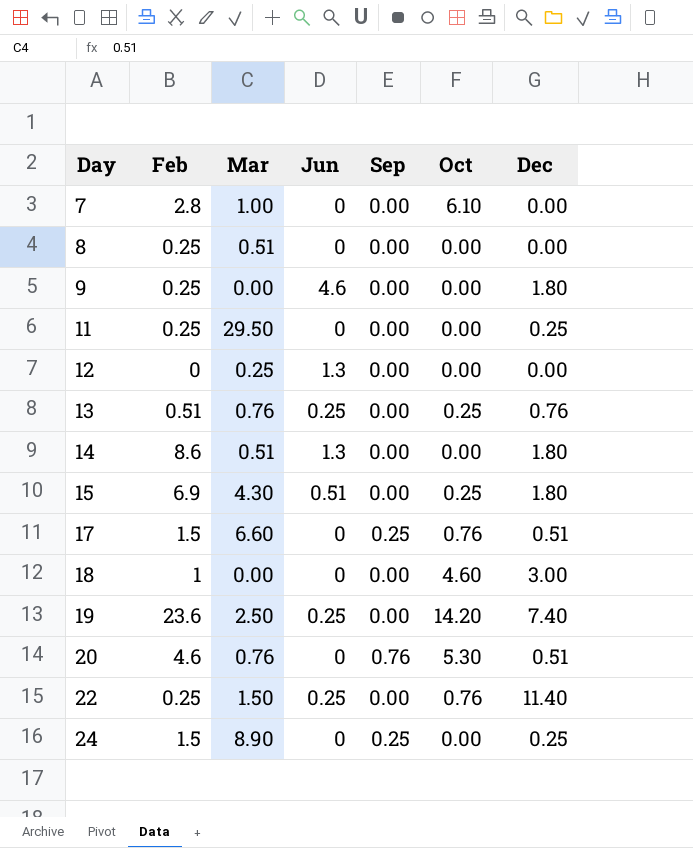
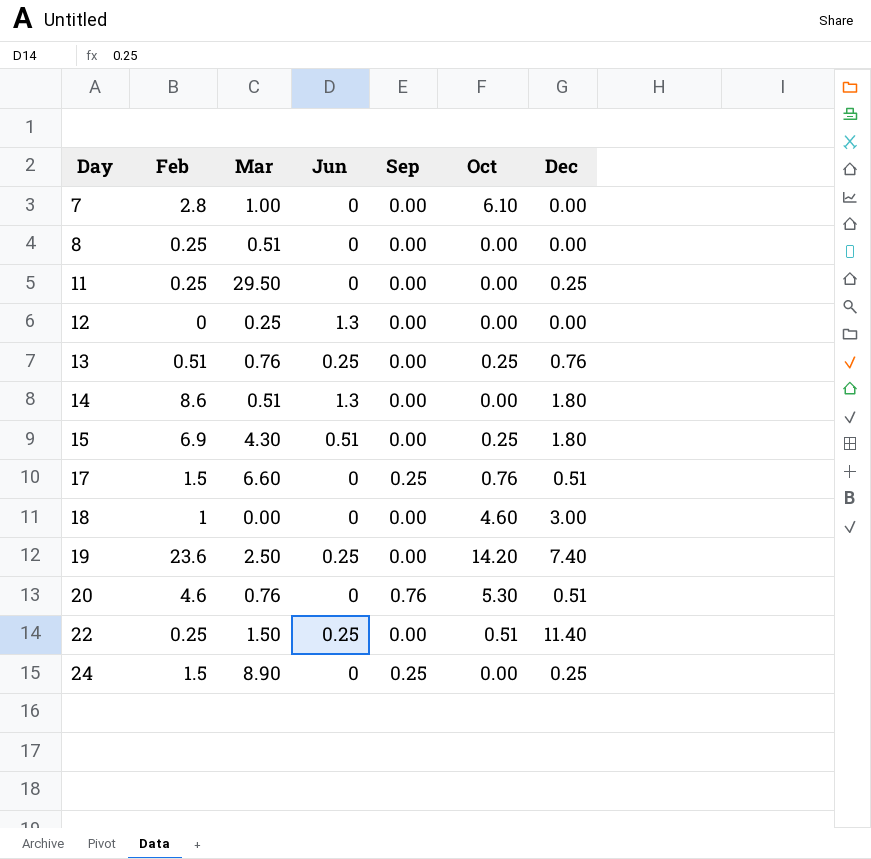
row 9: 0.25 | 0.00 | 4.6 | 0.00 | 0.00 | 1.80 -> none
22 | Oct: 0.76 -> 0.51

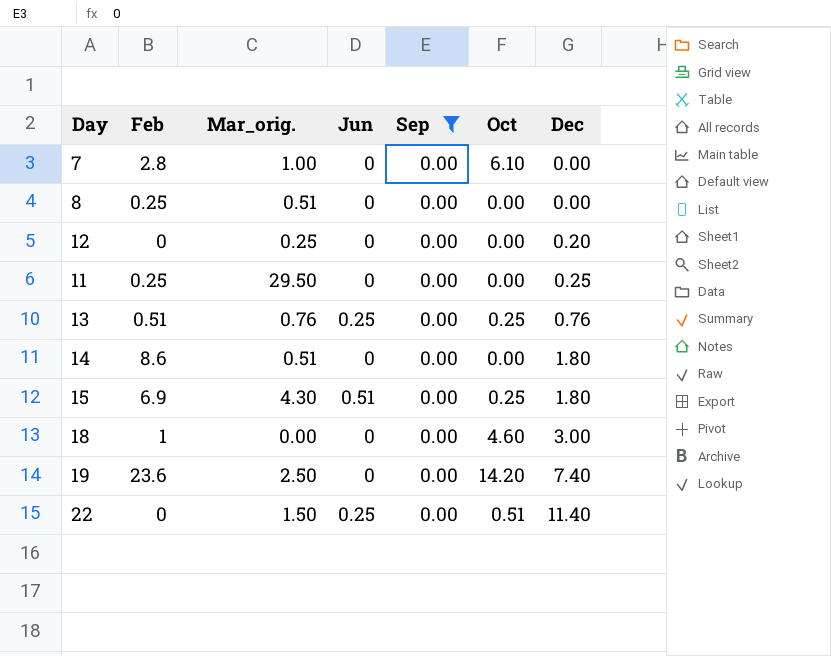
filter: none -> Sep = 0.00
row order: Day ascending -> Dec ascending
column name: Mar -> Mar_orig.
12 | Jun: 1.3 -> 0
12 | Dec: 0.00 -> 0.20
14 | Jun: 1.3 -> 0
19 | Jun: 0.25 -> 0
22 | Feb: 0.25 -> 0

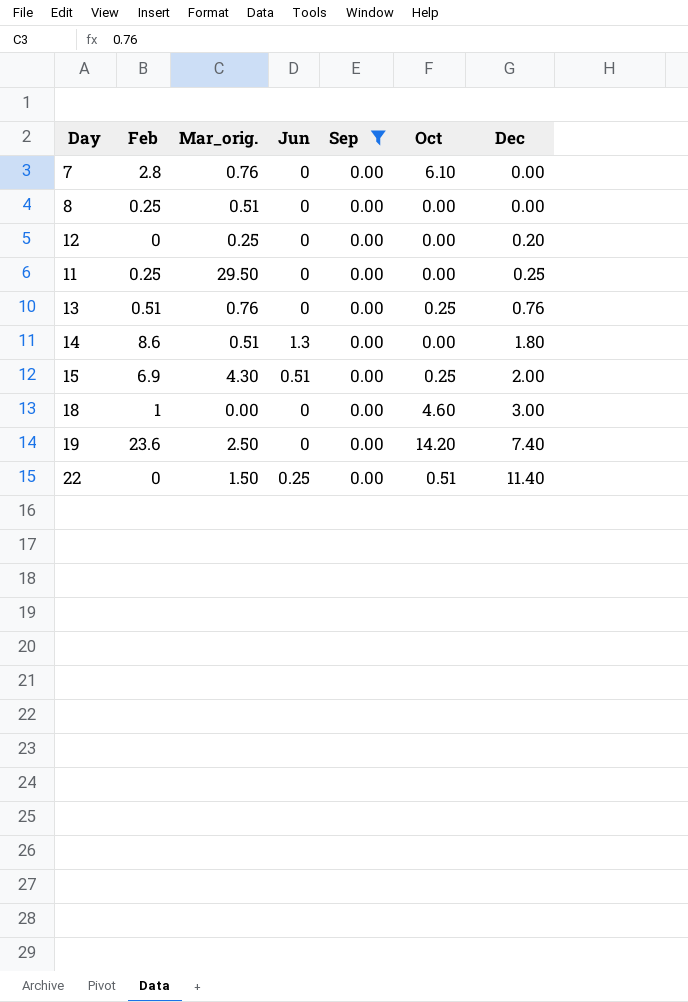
7 | Mar_orig.: 1.00 -> 0.76
13 | Jun: 0.25 -> 0
14 | Jun: 0 -> 1.3
15 | Dec: 1.80 -> 2.00

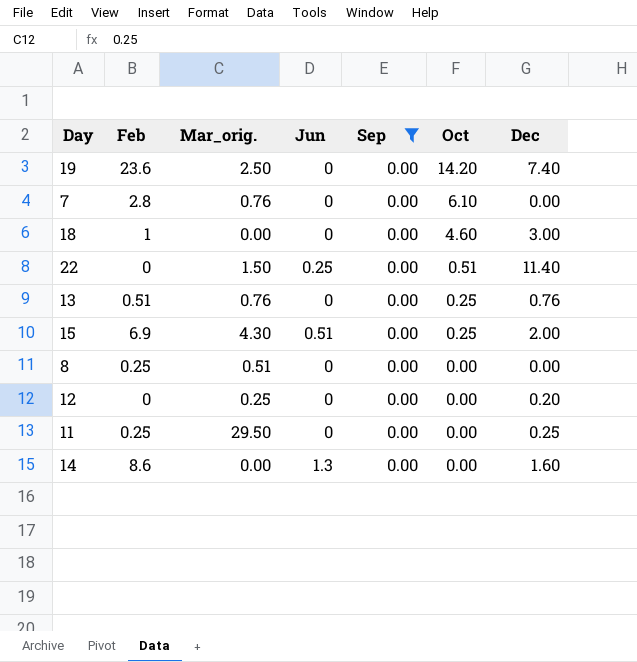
row order: Dec ascending -> Oct descending
14 | Mar_orig.: 0.51 -> 0.00
14 | Dec: 1.80 -> 1.60

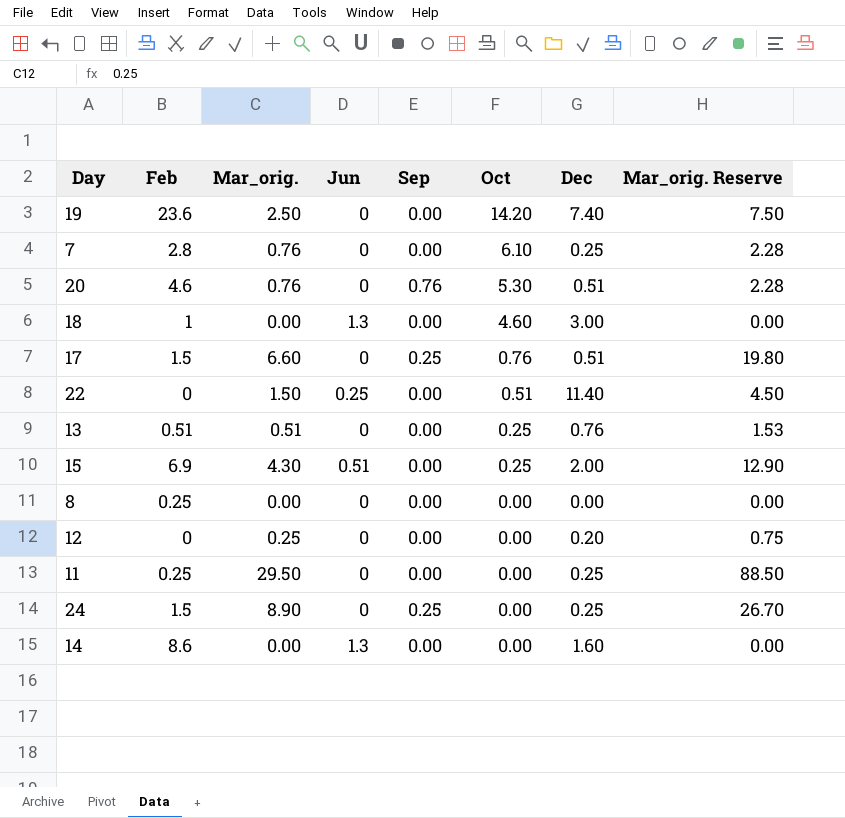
filter: Sep = 0.00 -> none
column Mar_orig. Reserve | formula: none -> [Mar_orig.] * 3
7 | Dec: 0.00 -> 0.25
18 | Jun: 0 -> 1.3
13 | Mar_orig.: 0.76 -> 0.51
8 | Mar_orig.: 0.51 -> 0.00

